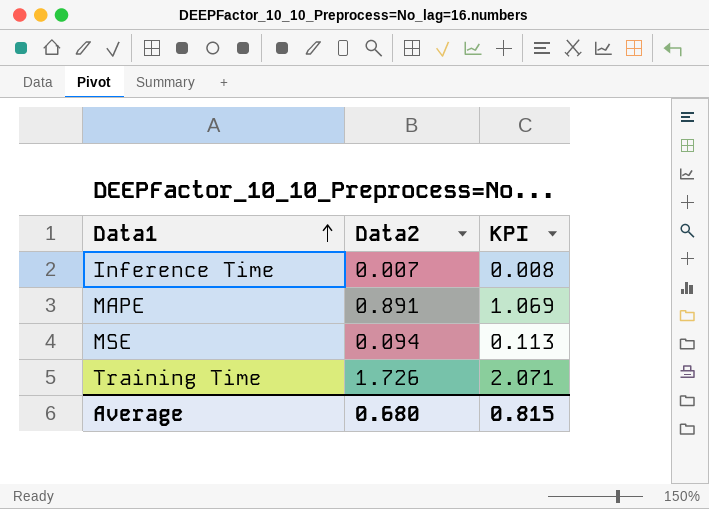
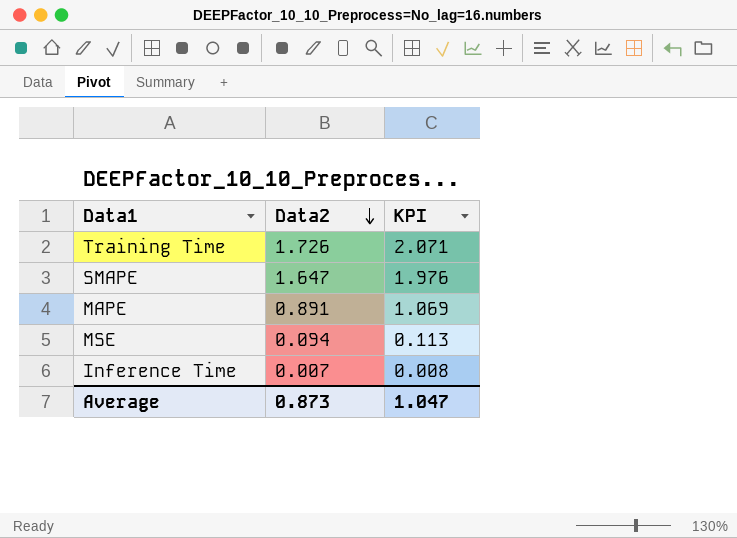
row order: Data1 ascending -> Data2 descending
row SMAPE: none -> 1.647 | 1.976
Average | Data2: 0.680 -> 0.873
Average | KPI: 0.815 -> 1.047

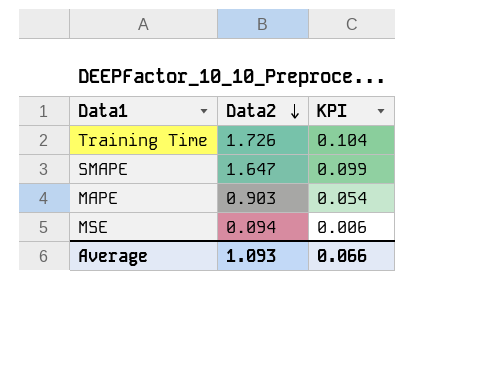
column KPI | formula: [Data2] * 1.2 -> [Data2] * 0.06
row Inference Time: 0.007 | 0.008 -> none
MAPE | Data2: 0.891 -> 0.903
Average | Data2: 0.873 -> 1.093
Average | KPI: 1.047 -> 0.066

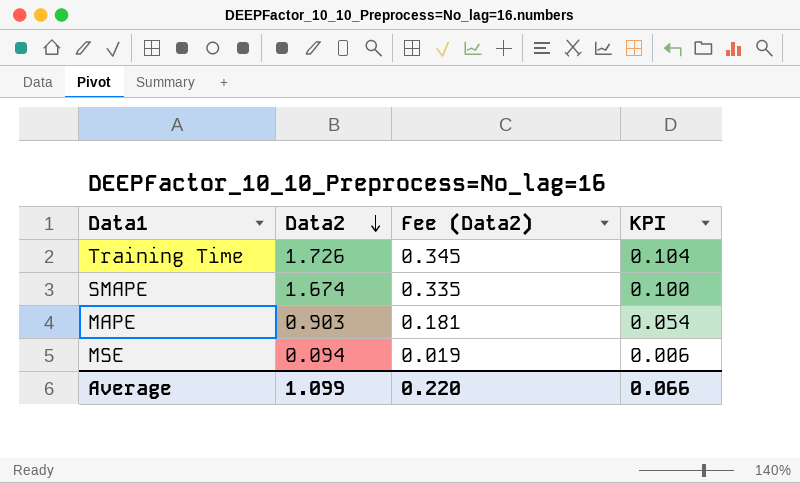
column Fee (Data2) | formula: none -> [Data2] * 0.2
SMAPE | Data2: 1.647 -> 1.674
SMAPE | KPI: 0.099 -> 0.100
Average | Data2: 1.093 -> 1.099

